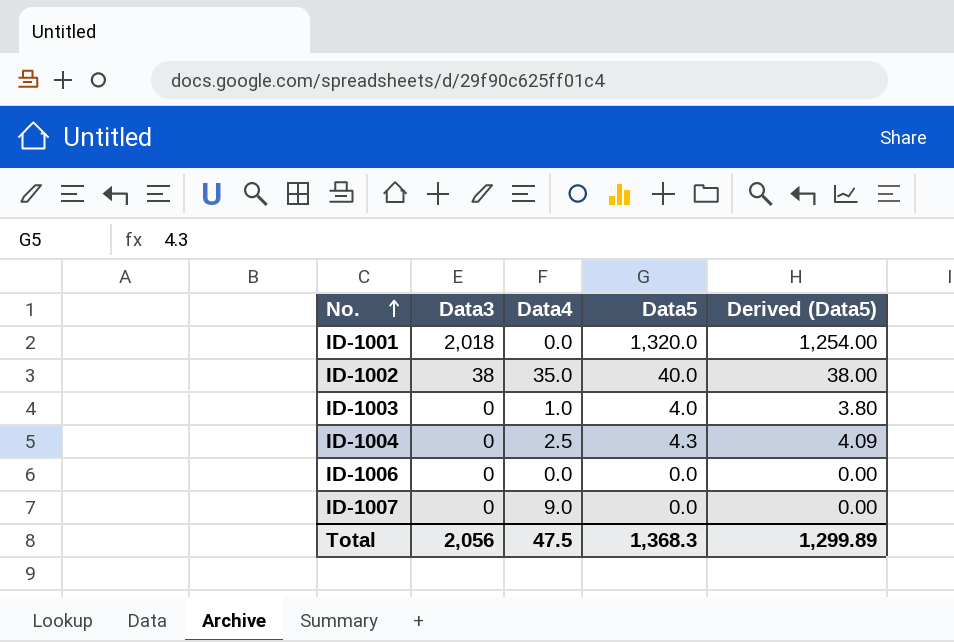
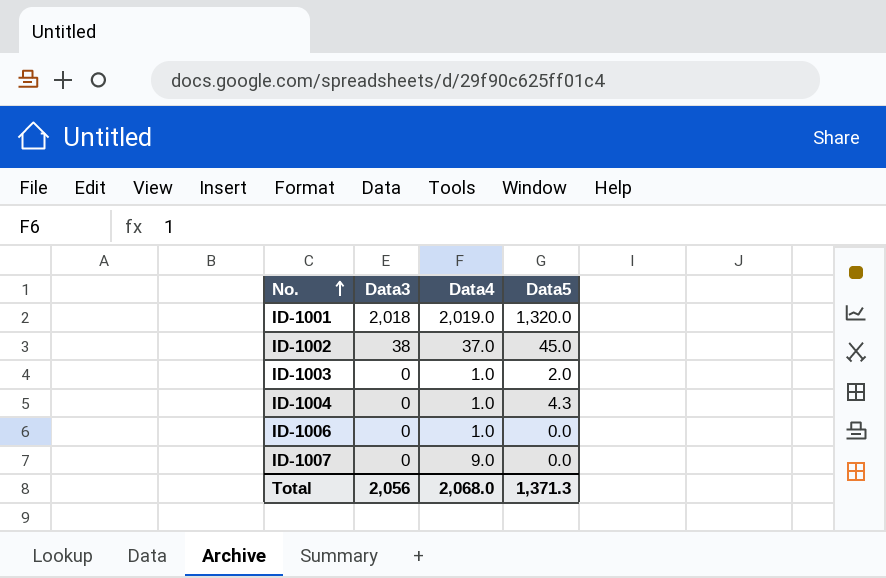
column Derived (Data5) | formula: [Data5] * 0.95 -> none
ID-1001 | Data4: 0.0 -> 2,019.0
ID-1002 | Data4: 35.0 -> 37.0
ID-1002 | Data5: 40.0 -> 45.0
ID-1003 | Data5: 4.0 -> 2.0
ID-1004 | Data4: 2.5 -> 1.0
ID-1006 | Data4: 0.0 -> 1.0
Total | Data4: 47.5 -> 2,068.0
Total | Data5: 1,368.3 -> 1,371.3

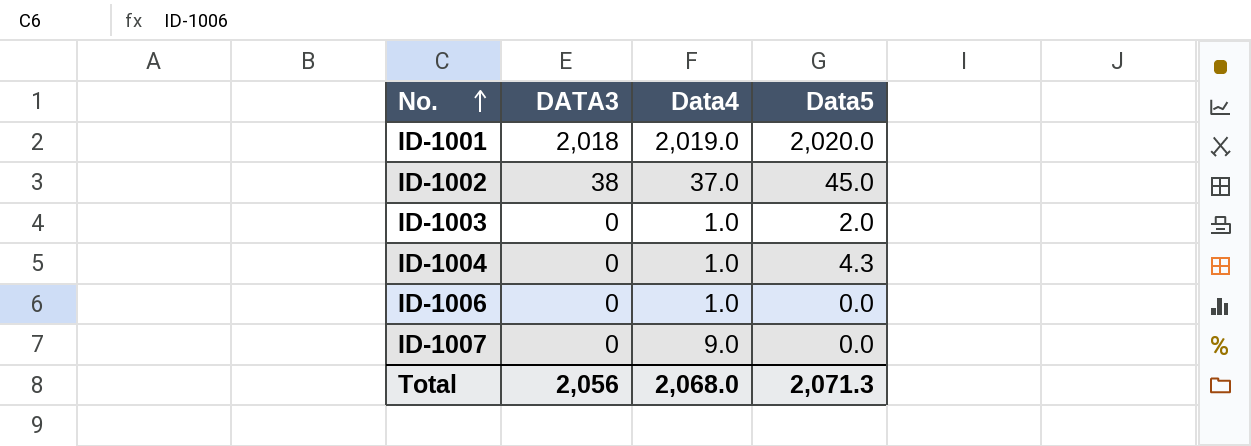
column name: Data3 -> DATA3
ID-1001 | Data5: 1,320.0 -> 2,020.0
Total | Data5: 1,371.3 -> 2,071.3

